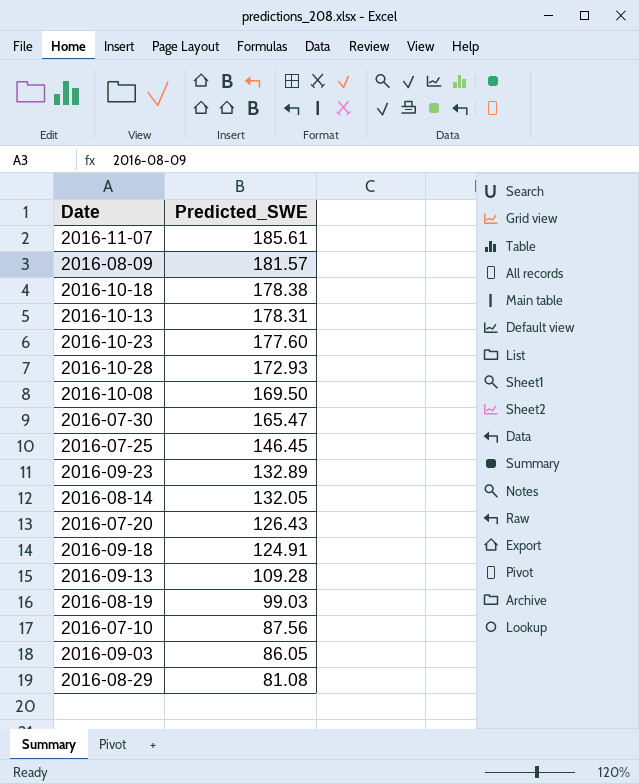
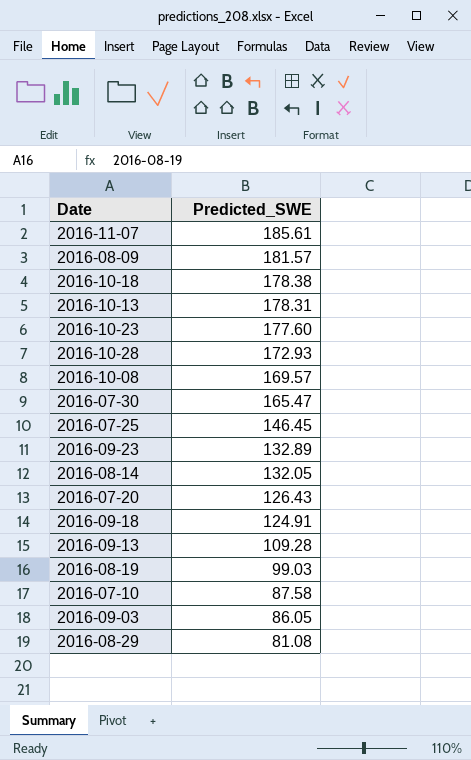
2016-10-08 | Predicted_SWE: 169.50 -> 169.57
2016-07-10 | Predicted_SWE: 87.56 -> 87.58

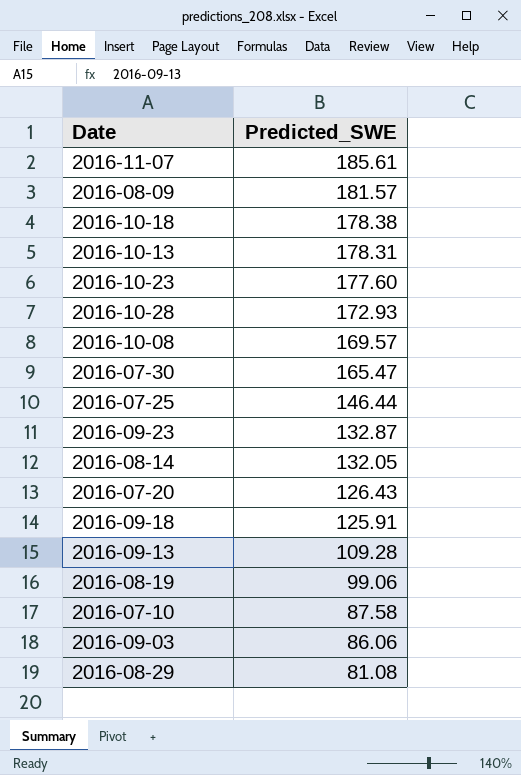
2016-07-25 | Predicted_SWE: 146.45 -> 146.44
2016-09-23 | Predicted_SWE: 132.89 -> 132.87
2016-09-18 | Predicted_SWE: 124.91 -> 125.91
2016-08-19 | Predicted_SWE: 99.03 -> 99.06
2016-09-03 | Predicted_SWE: 86.05 -> 86.06

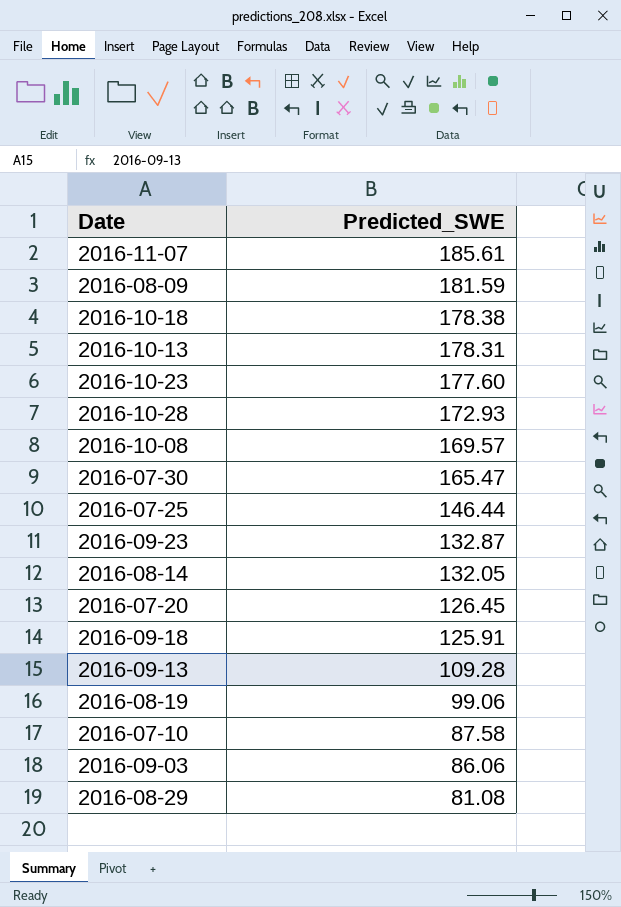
2016-08-09 | Predicted_SWE: 181.57 -> 181.59
2016-07-20 | Predicted_SWE: 126.43 -> 126.45

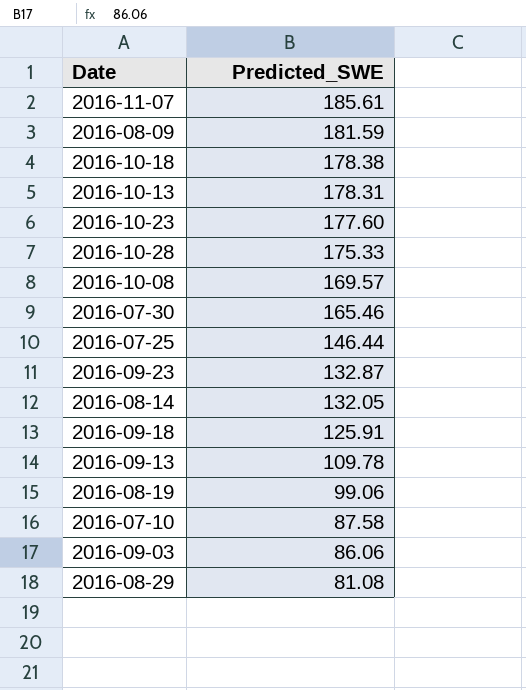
row 2016-07-20: 126.45 -> none
2016-10-28 | Predicted_SWE: 172.93 -> 175.33
2016-07-30 | Predicted_SWE: 165.47 -> 165.46
2016-09-13 | Predicted_SWE: 109.28 -> 109.78

